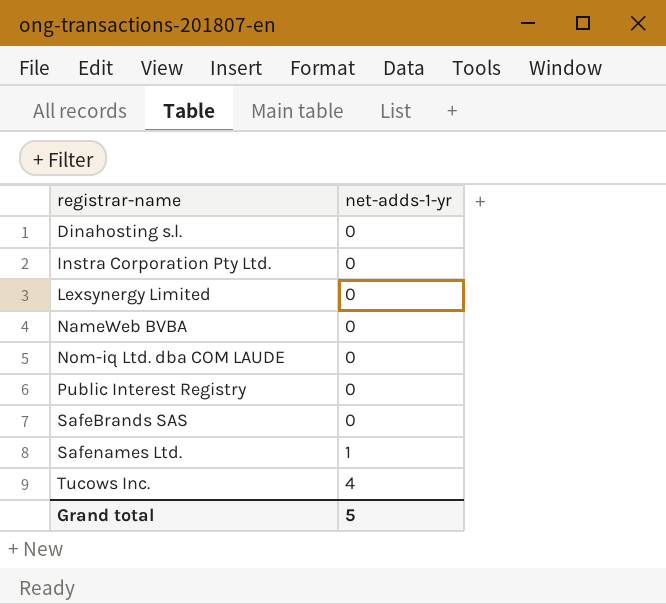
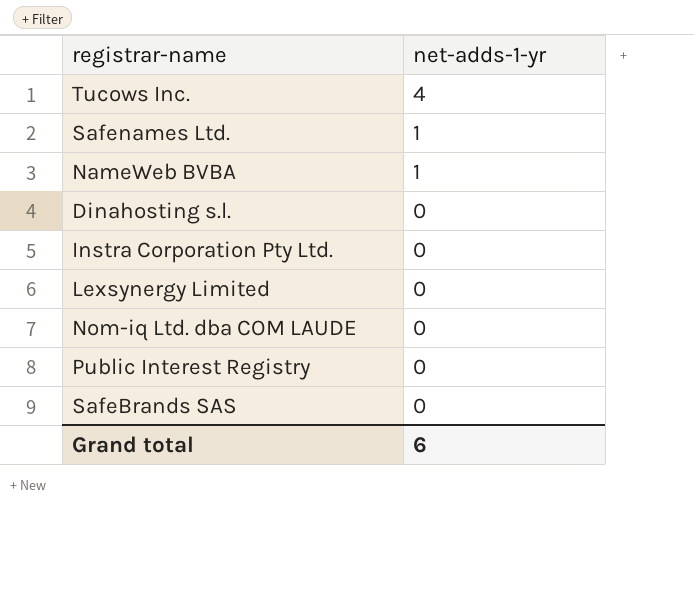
row order: registrar-name ascending -> net-adds-1-yr descending
NameWeb BVBA | net-adds-1-yr: 0 -> 1
Grand total | net-adds-1-yr: 5 -> 6

